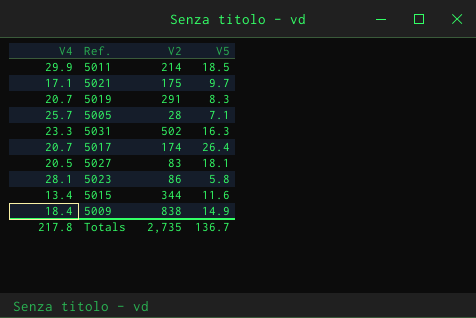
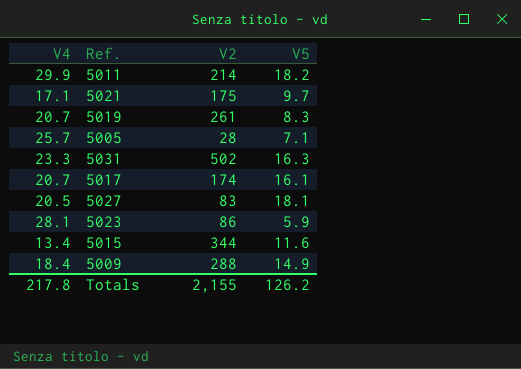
5011 | V5: 18.5 -> 18.2
5019 | V2: 291 -> 261
5017 | V5: 26.4 -> 16.1
5023 | V5: 5.8 -> 5.9
5009 | V2: 838 -> 288
Totals | V2: 2,735 -> 2,155
Totals | V5: 136.7 -> 126.2

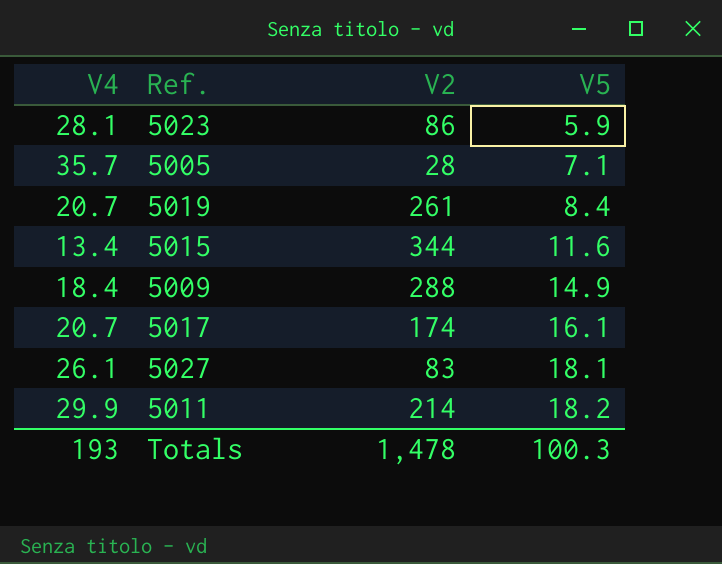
row order: none -> V5 ascending
row 5021: 17.1 | 175 | 9.7 -> none
row 5031: 23.3 | 502 | 16.3 -> none
5005 | V4: 25.7 -> 35.7
5019 | V5: 8.3 -> 8.4
5027 | V4: 20.5 -> 26.1
Totals | V4: 217.8 -> 193
Totals | V2: 2,155 -> 1,478
Totals | V5: 126.2 -> 100.3

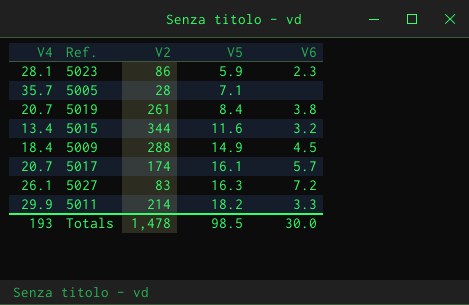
column V6 | position: none -> 5
5027 | V5: 18.1 -> 16.3
Totals | V5: 100.3 -> 98.5

